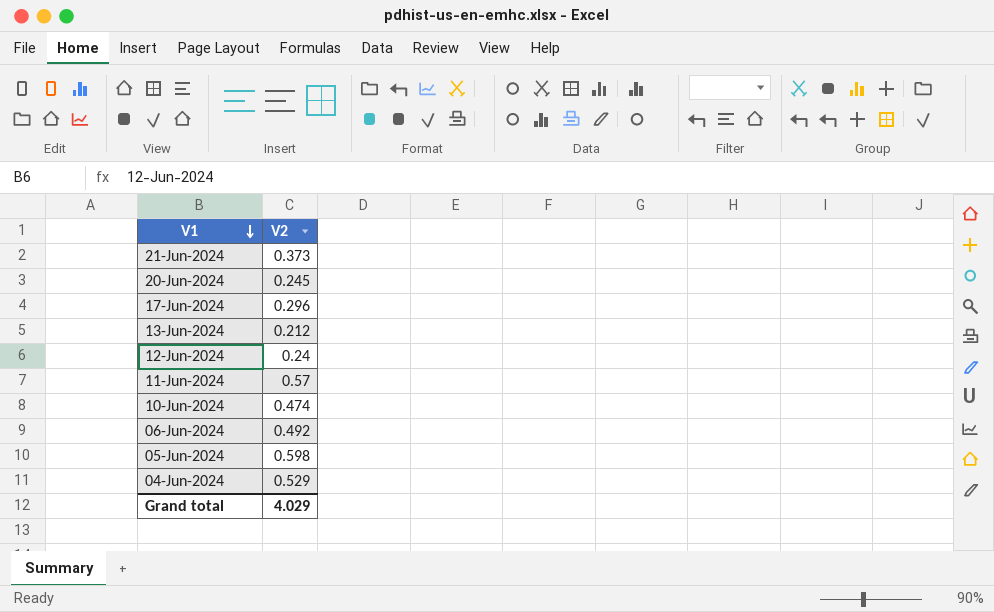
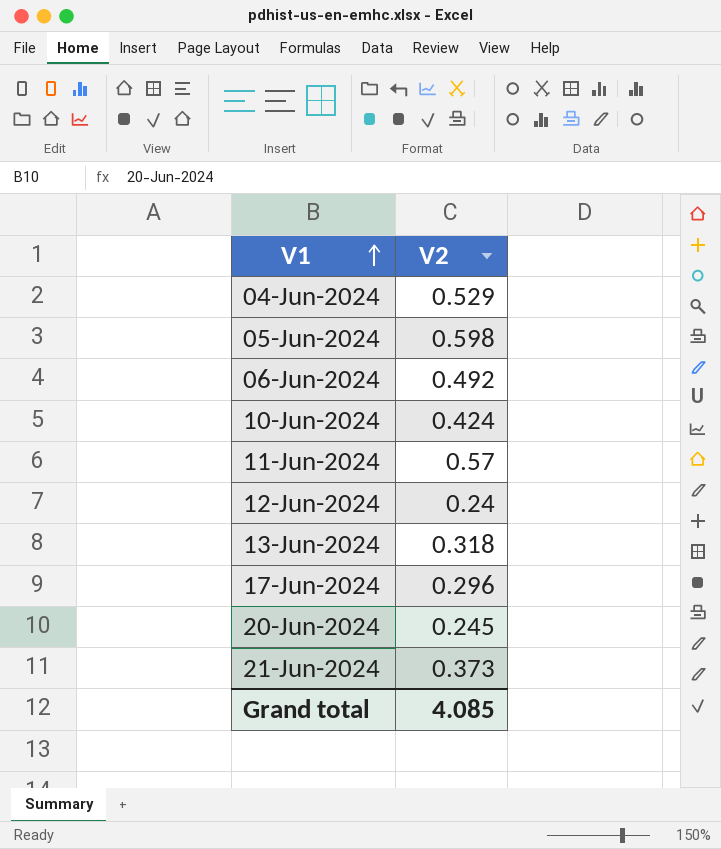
row order: V1 descending -> V1 ascending
10-Jun-2024 | V2: 0.474 -> 0.424
13-Jun-2024 | V2: 0.212 -> 0.318
Grand total | V2: 4.029 -> 4.085

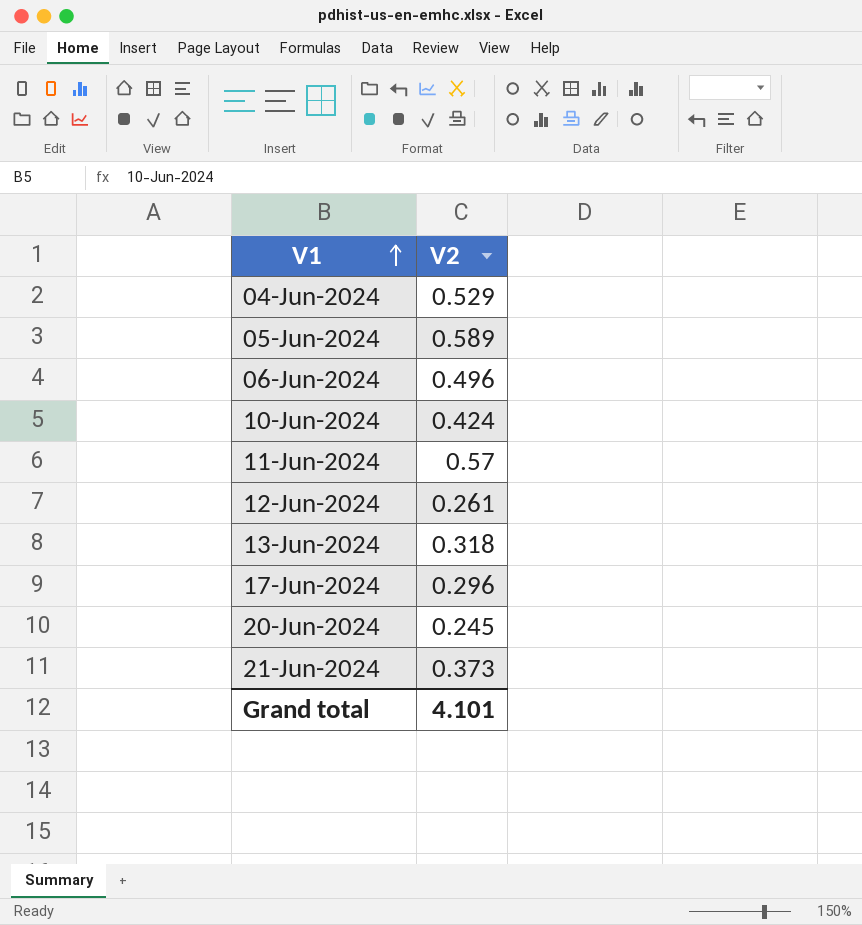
05-Jun-2024 | V2: 0.598 -> 0.589
06-Jun-2024 | V2: 0.492 -> 0.496
12-Jun-2024 | V2: 0.24 -> 0.261
Grand total | V2: 4.085 -> 4.101

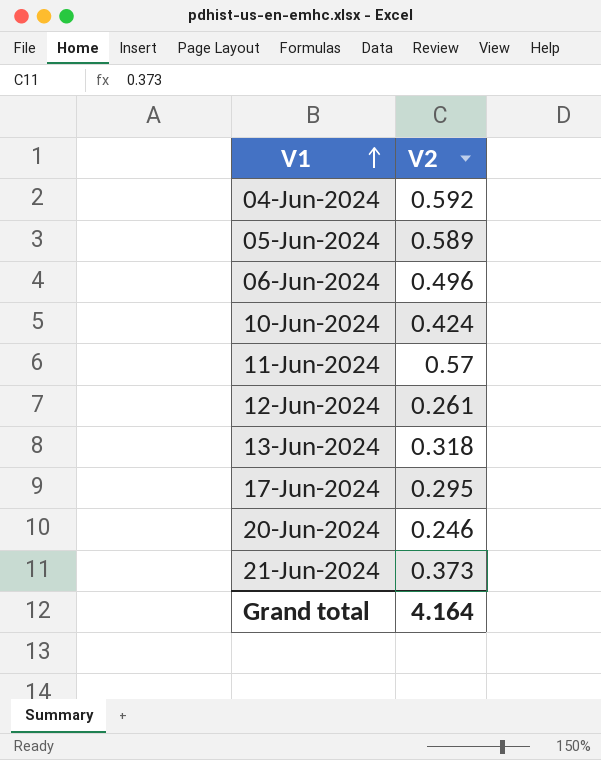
04-Jun-2024 | V2: 0.529 -> 0.592
17-Jun-2024 | V2: 0.296 -> 0.295
20-Jun-2024 | V2: 0.245 -> 0.246
Grand total | V2: 4.101 -> 4.164

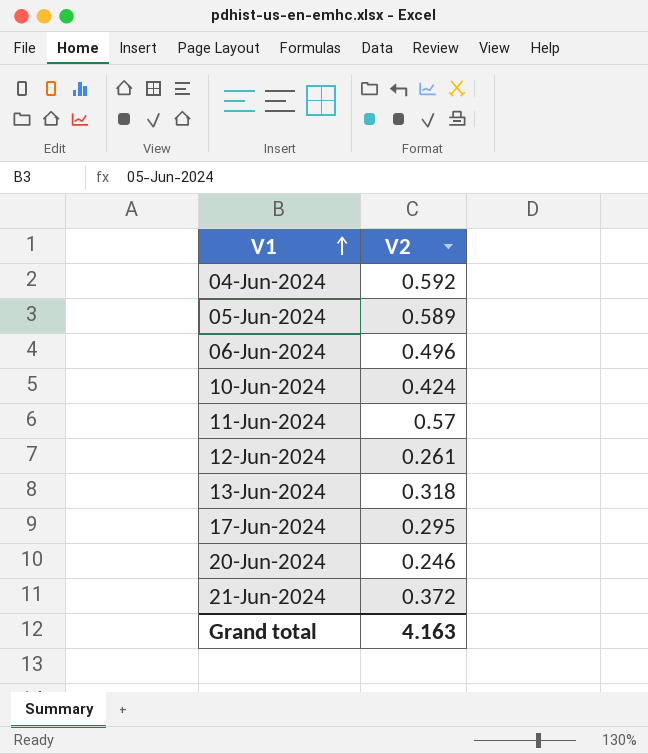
21-Jun-2024 | V2: 0.373 -> 0.372
Grand total | V2: 4.164 -> 4.163

